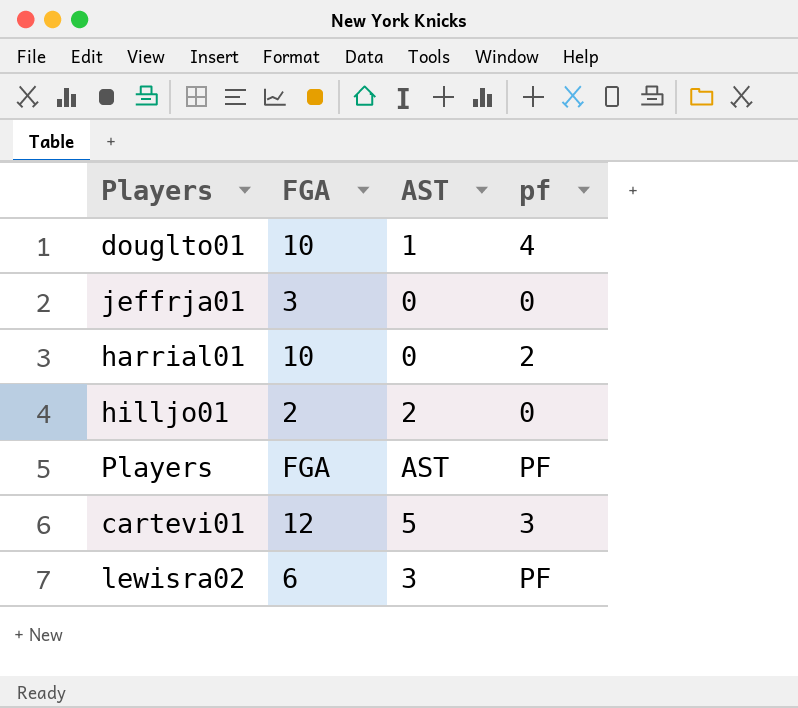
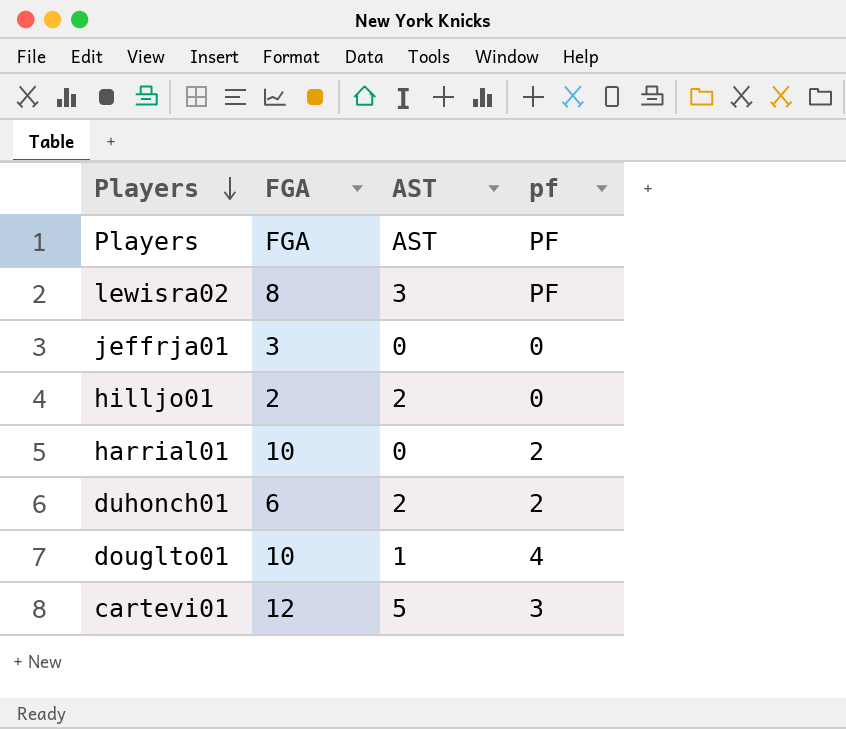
row order: none -> Players descending
lewisra02 | FGA: 6 -> 8
row duhonch01: none -> 6 | 2 | 2

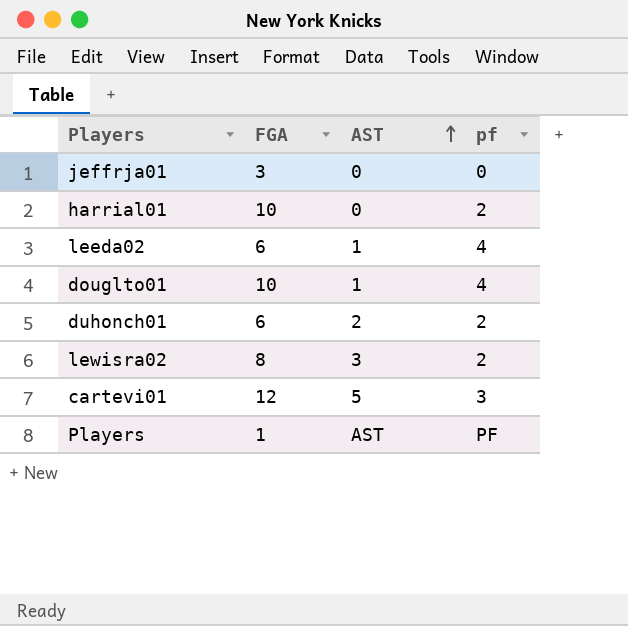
row order: Players descending -> AST ascending
row hilljo01: 2 | 2 | 0 -> none
row leeda02: none -> 6 | 1 | 4
lewisra02 | pf: PF -> 2
Players | FGA: FGA -> 1

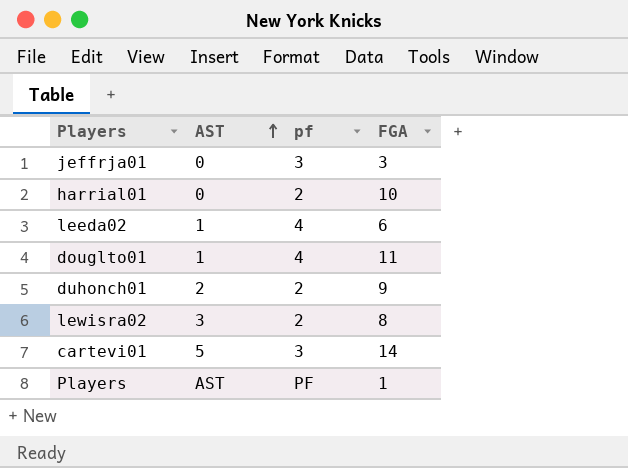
column FGA | position: 2 -> 4
jeffrja01 | pf: 0 -> 3
douglto01 | FGA: 10 -> 11
duhonch01 | FGA: 6 -> 9
cartevi01 | FGA: 12 -> 14

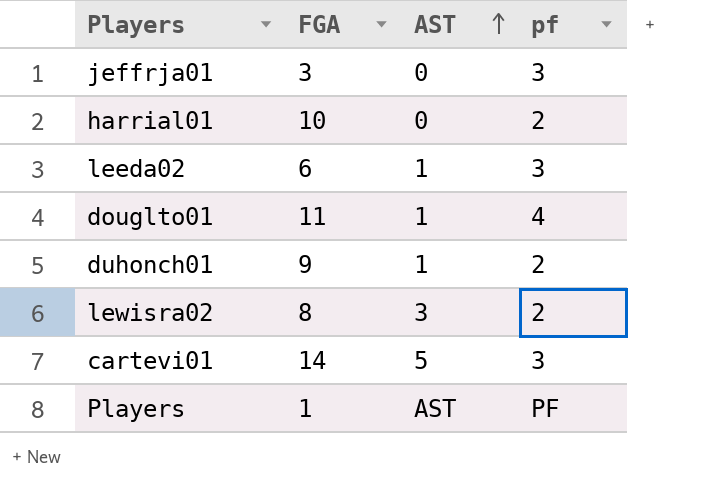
column FGA | position: 4 -> 2
leeda02 | pf: 4 -> 3
duhonch01 | AST: 2 -> 1

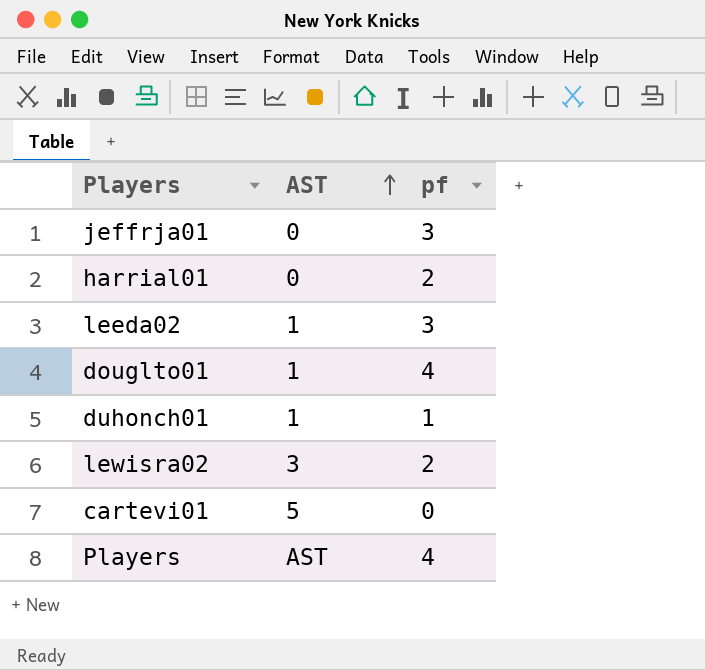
column FGA | position: 2 -> none
duhonch01 | pf: 2 -> 1
cartevi01 | pf: 3 -> 0
Players | pf: PF -> 4

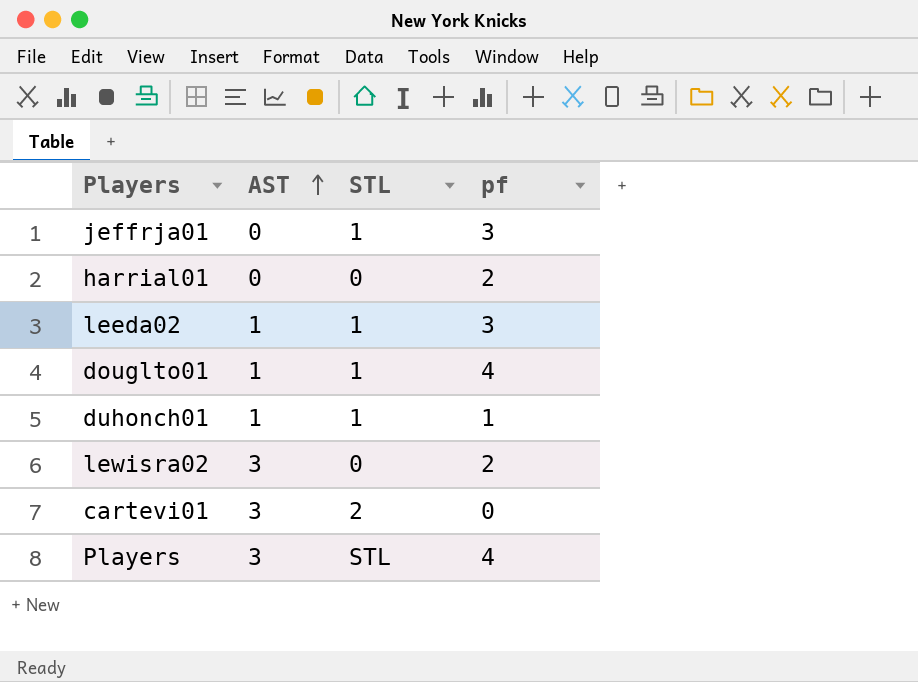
column STL | position: none -> 3
cartevi01 | AST: 5 -> 3
Players | AST: AST -> 3

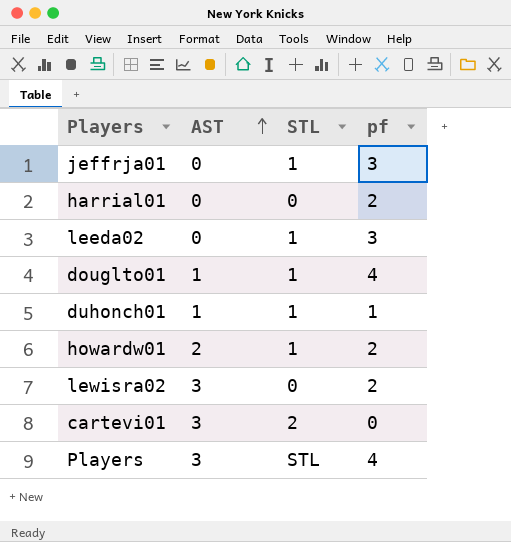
leeda02 | AST: 1 -> 0
row howardw01: none -> 2 | 1 | 2

